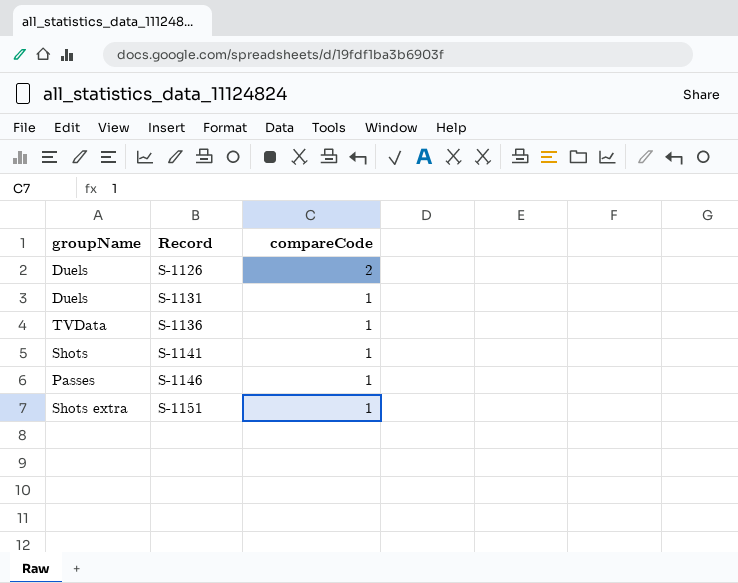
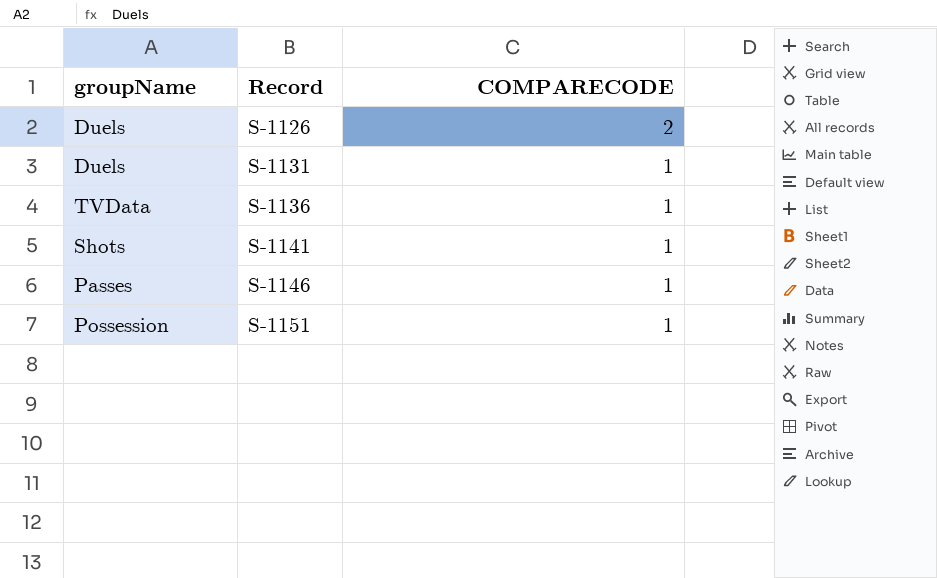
column name: compareCode -> COMPARECODE
S-1151 | groupName: Shots extra -> Possession

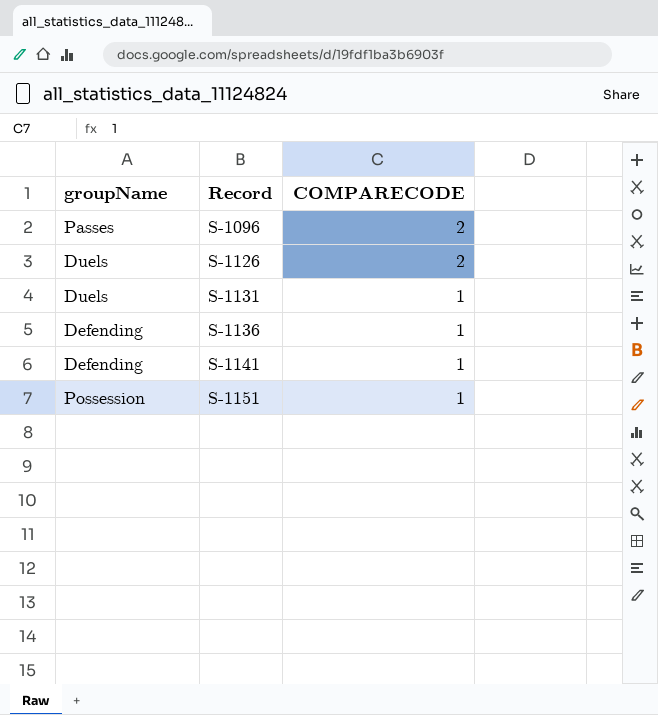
row S-1146: Passes | 1 -> none
row S-1096: none -> Passes | 2
S-1136 | groupName: TVData -> Defending
S-1141 | groupName: Shots -> Defending

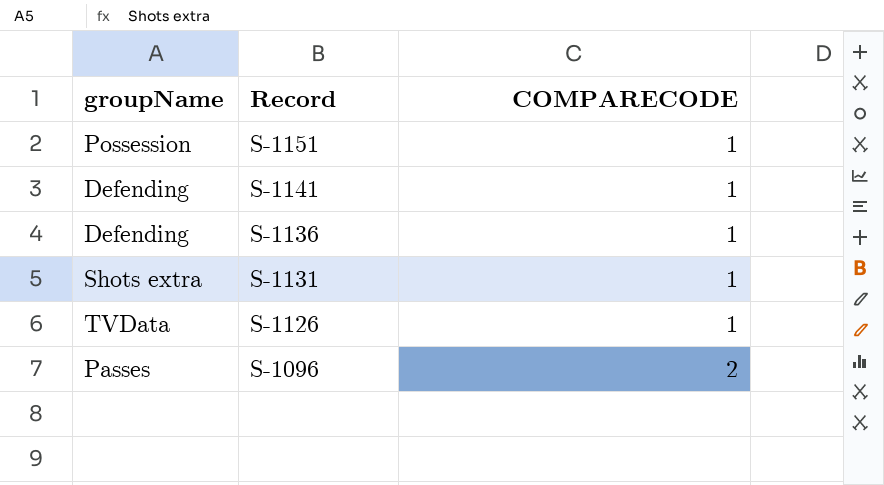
row order: Record ascending -> Record descending
S-1131 | groupName: Duels -> Shots extra
S-1126 | groupName: Duels -> TVData
S-1126 | COMPARECODE: 2 -> 1

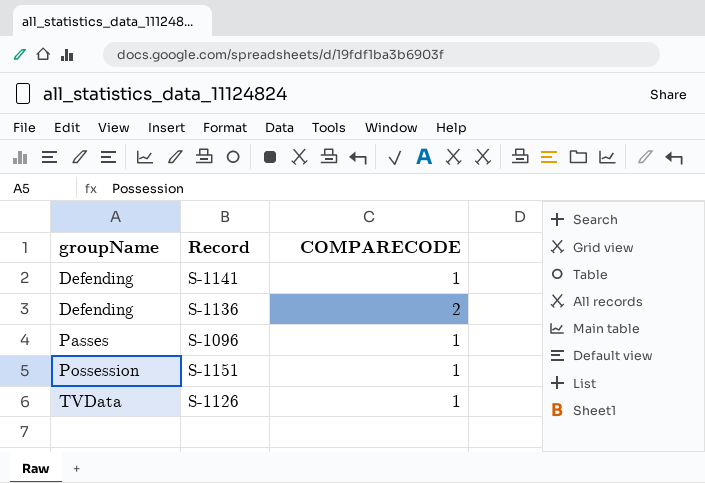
row order: Record descending -> groupName ascending
row S-1131: Shots extra | 1 -> none
S-1136 | COMPARECODE: 1 -> 2
S-1096 | COMPARECODE: 2 -> 1

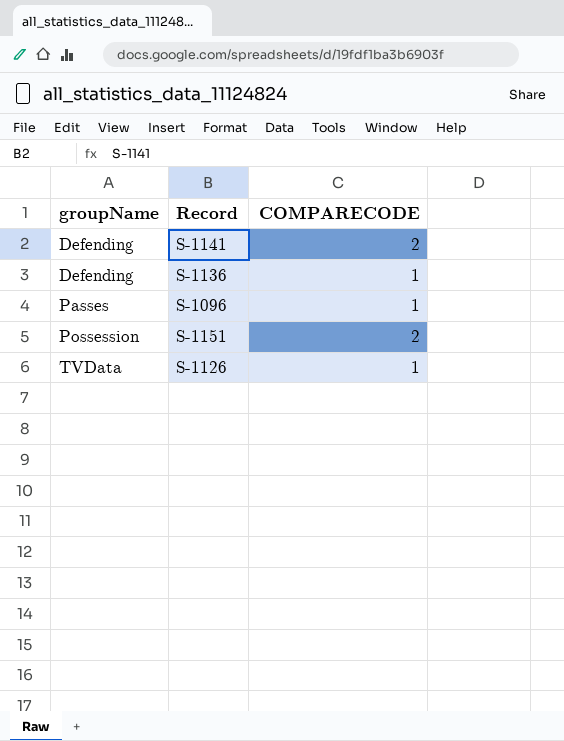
S-1141 | COMPARECODE: 1 -> 2
S-1136 | COMPARECODE: 2 -> 1
S-1151 | COMPARECODE: 1 -> 2

